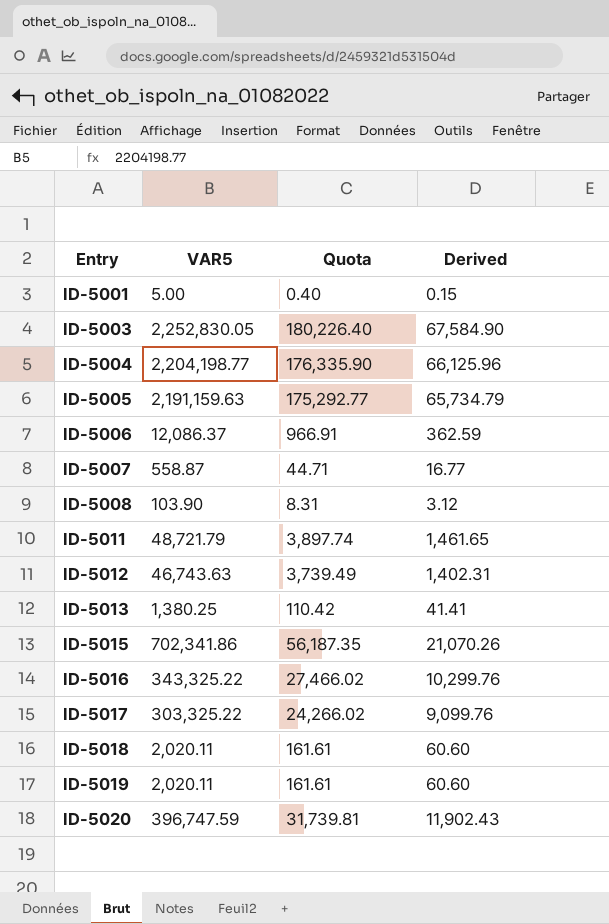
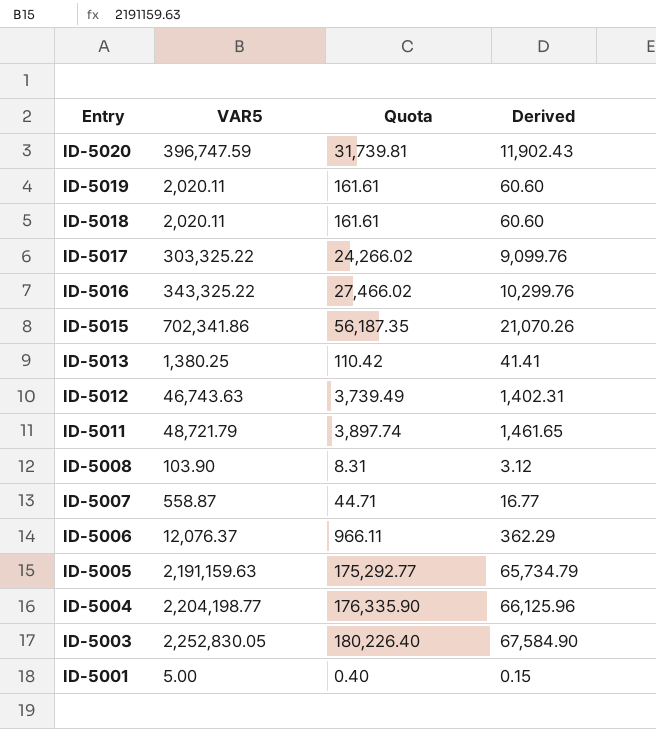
row order: Entry ascending -> Entry descending
ID-5006 | VAR5: 12,086.37 -> 12,076.37
ID-5006 | Quota: 966.91 -> 966.11
ID-5006 | Derived: 362.59 -> 362.29

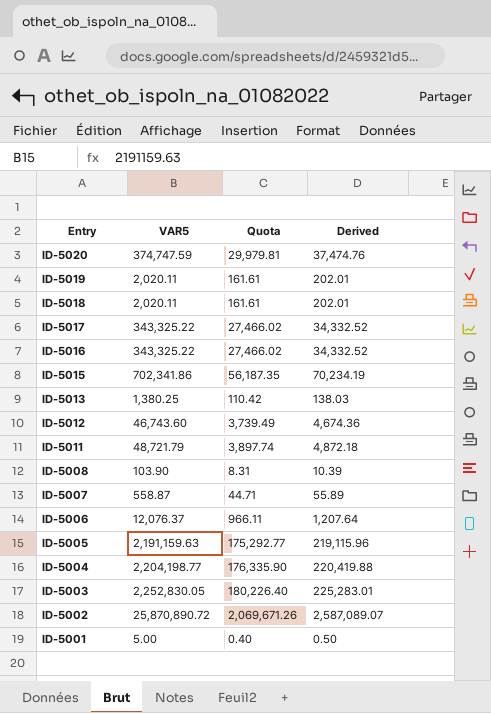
column Derived | formula: [VAR5] * 0.03 -> [VAR5] * 0.1
ID-5020 | VAR5: 396,747.59 -> 374,747.59
ID-5020 | Quota: 31,739.81 -> 29,979.81
ID-5017 | VAR5: 303,325.22 -> 343,325.22
ID-5017 | Quota: 24,266.02 -> 27,466.02
ID-5012 | VAR5: 46,743.63 -> 46,743.60
row ID-5002: none -> 25,870,890.72 | 2,069,671.26 | 2,587,089.07

